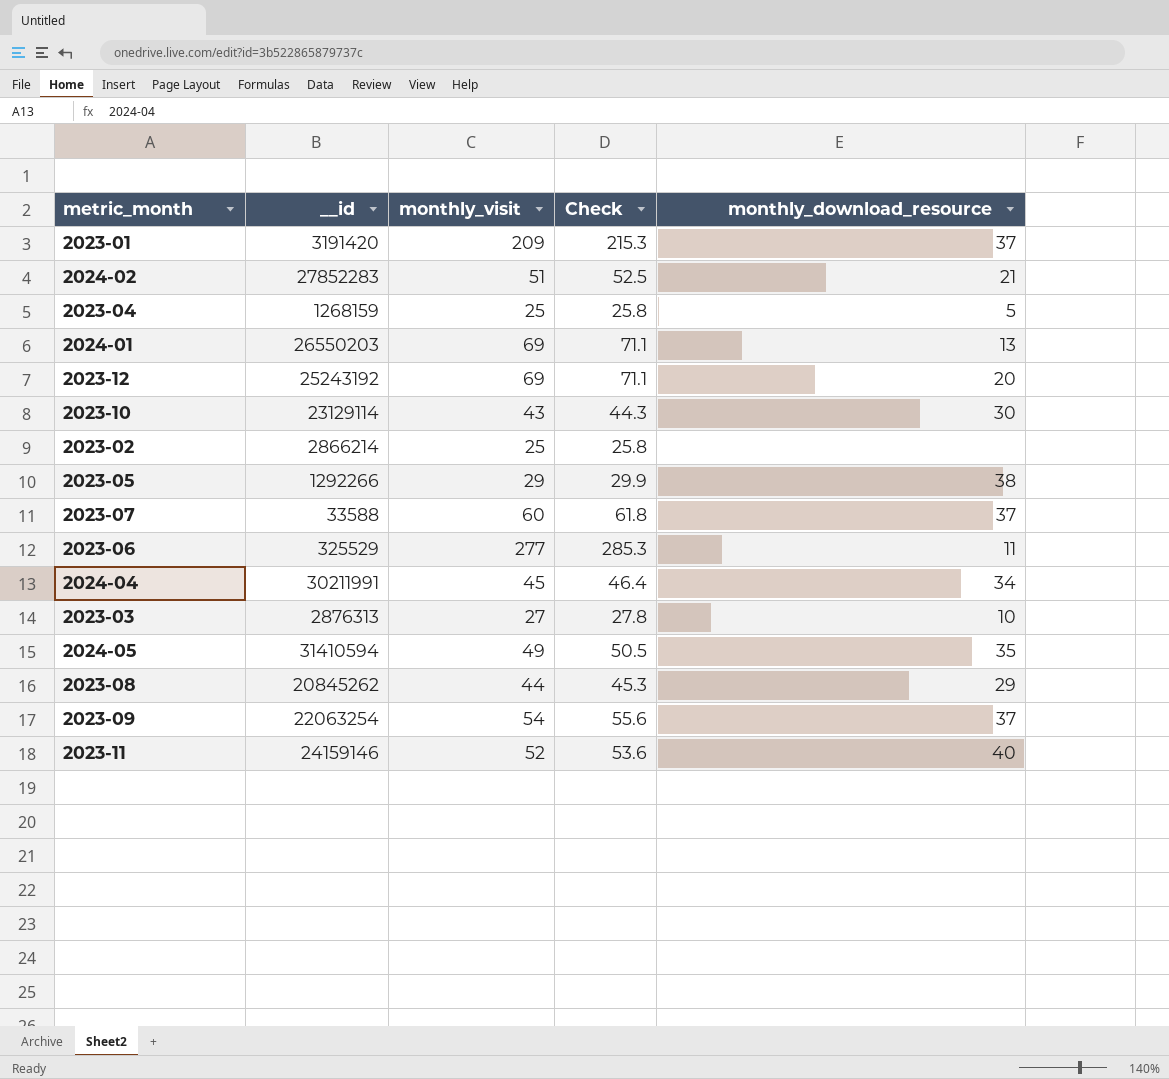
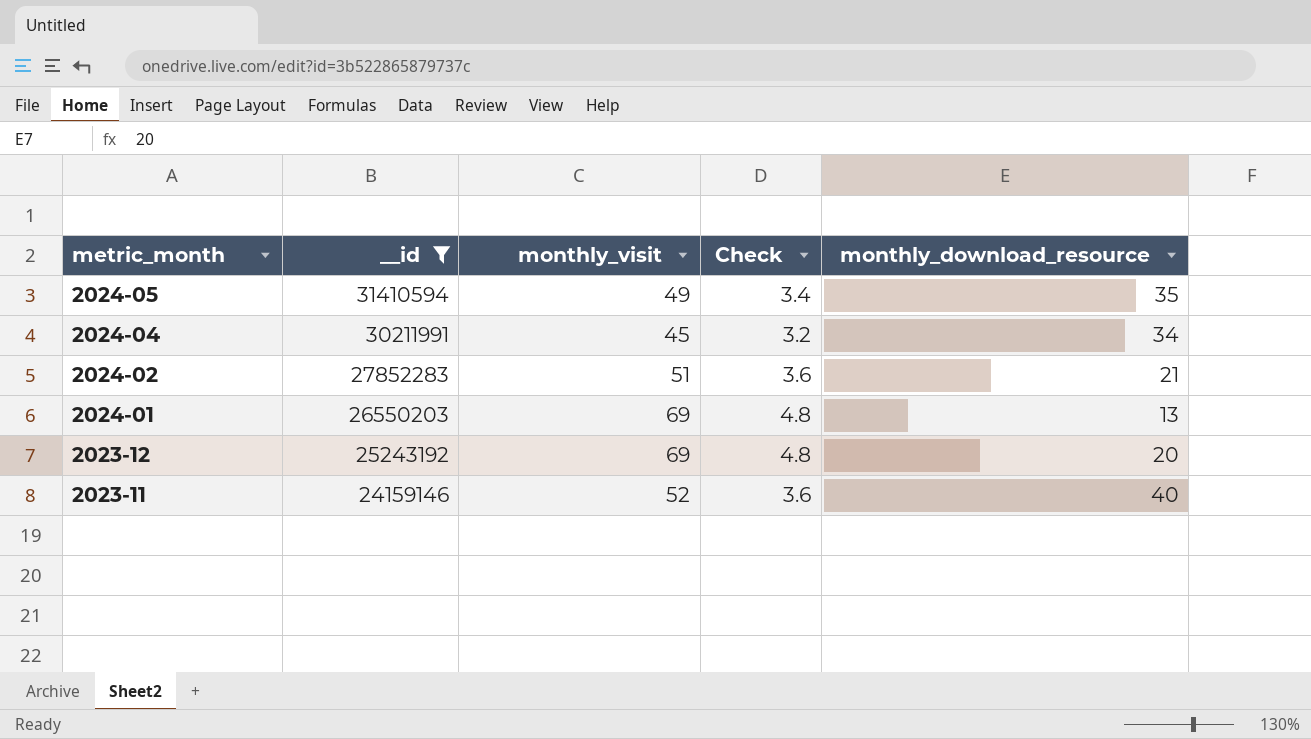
filter: none -> __id >= 24159146
row order: none -> metric_month descending
column Check | formula: [monthly_visit] * 1.03 -> [monthly_visit] * 0.07

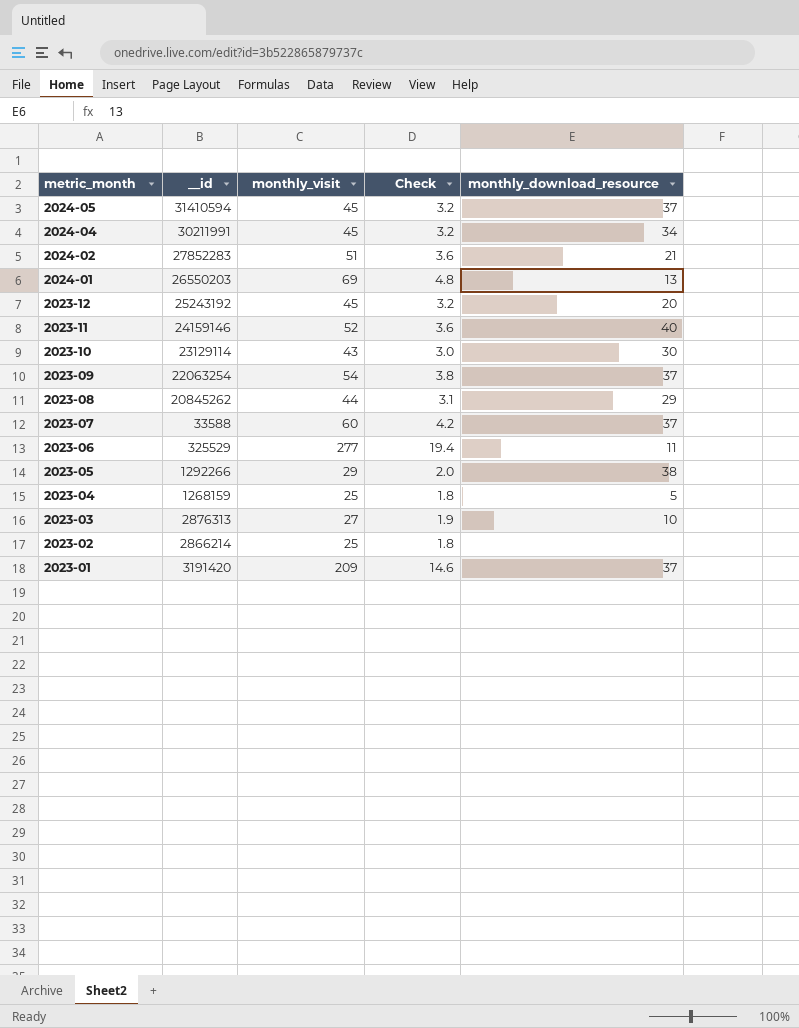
filter: __id >= 24159146 -> none
2024-05 | monthly_visit: 49 -> 45
2024-05 | Check: 3.4 -> 3.2
2024-05 | monthly_download_resource: 35 -> 37
2023-12 | monthly_visit: 69 -> 45
2023-12 | Check: 4.8 -> 3.2

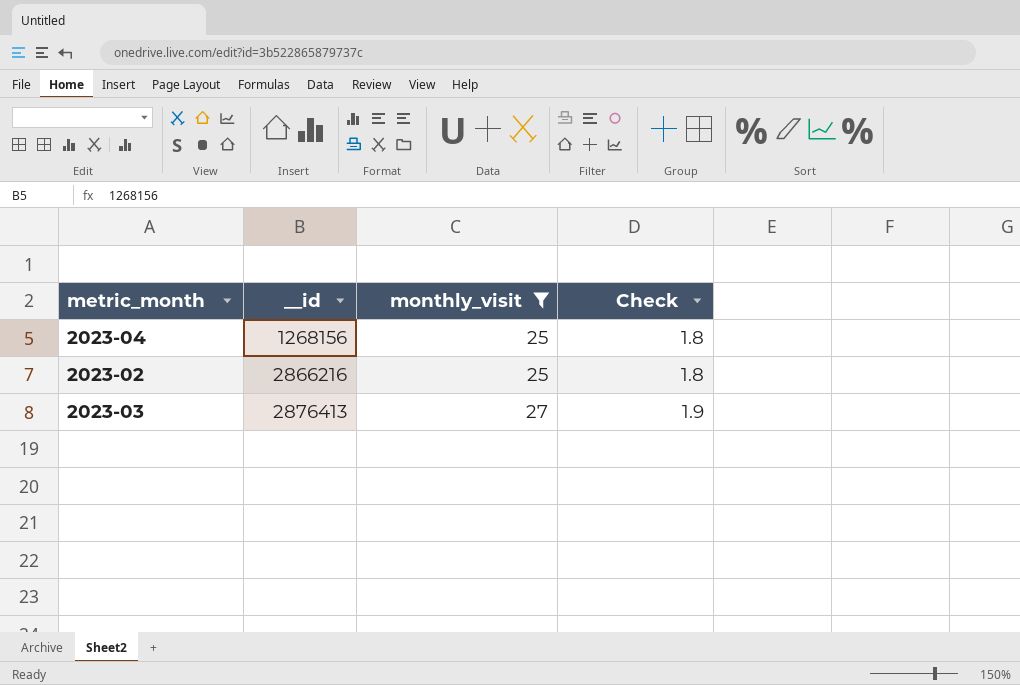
filter: none -> monthly_visit <= 27
row order: metric_month descending -> __id ascending
column monthly_download_resource | position: 5 -> none
2023-04 | __id: 1268159 -> 1268156
2023-02 | __id: 2866214 -> 2866216
2023-03 | __id: 2876313 -> 2876413

